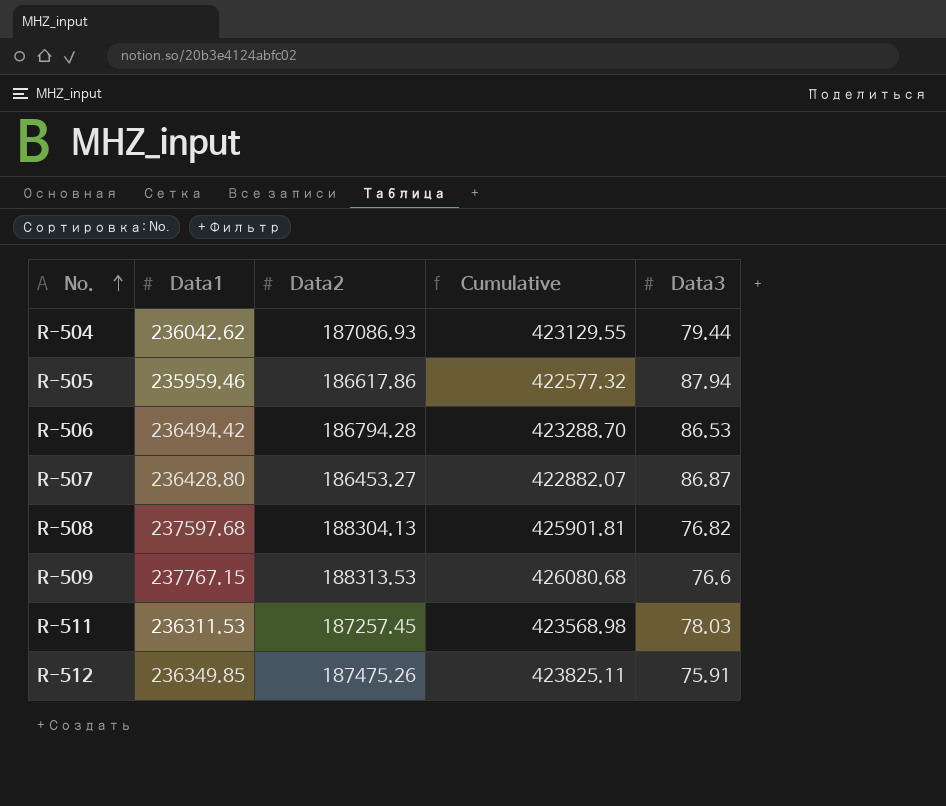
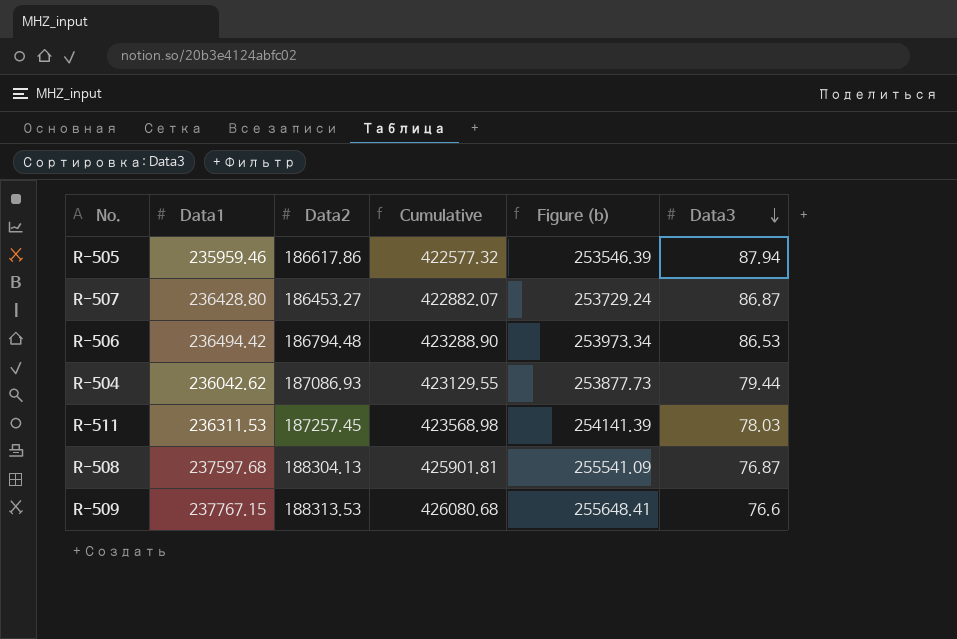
row order: No. ascending -> Data3 descending
column Figure (b) | formula: none -> [Cumulative] * 0.6
row R-512: 236349.85 | 187475.26 | 423825.11 | 75.91 -> none
R-506 | Data2: 186794.28 -> 186794.48
R-506 | Cumulative: 423288.70 -> 423288.90
R-508 | Data3: 76.82 -> 76.87

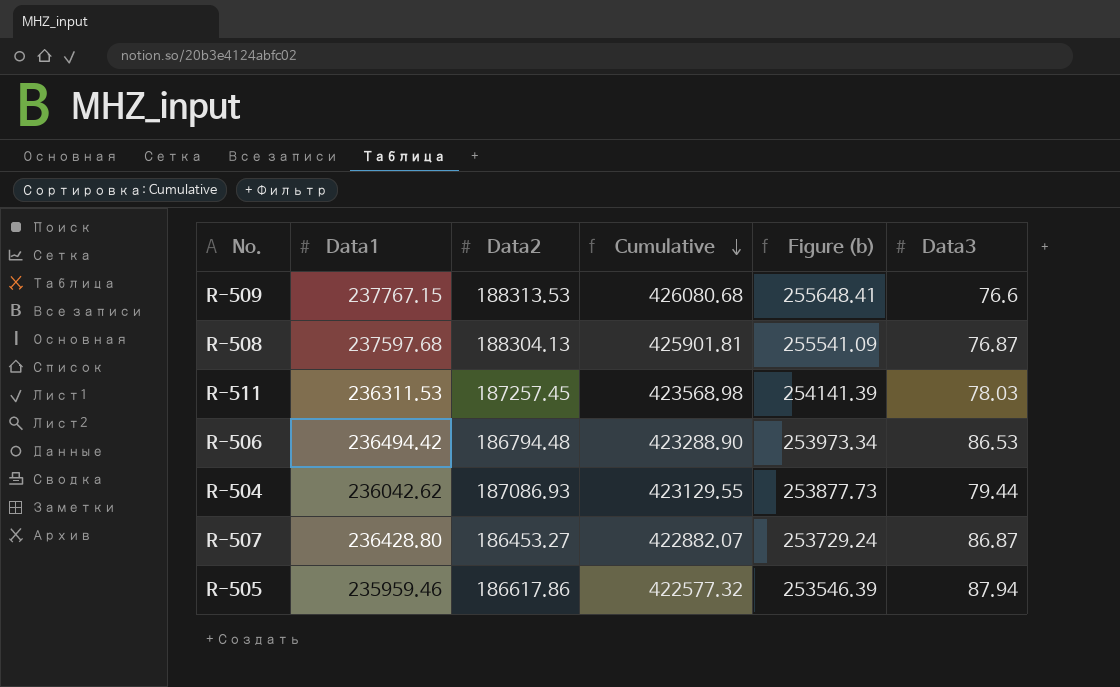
row order: Data3 descending -> Cumulative descending

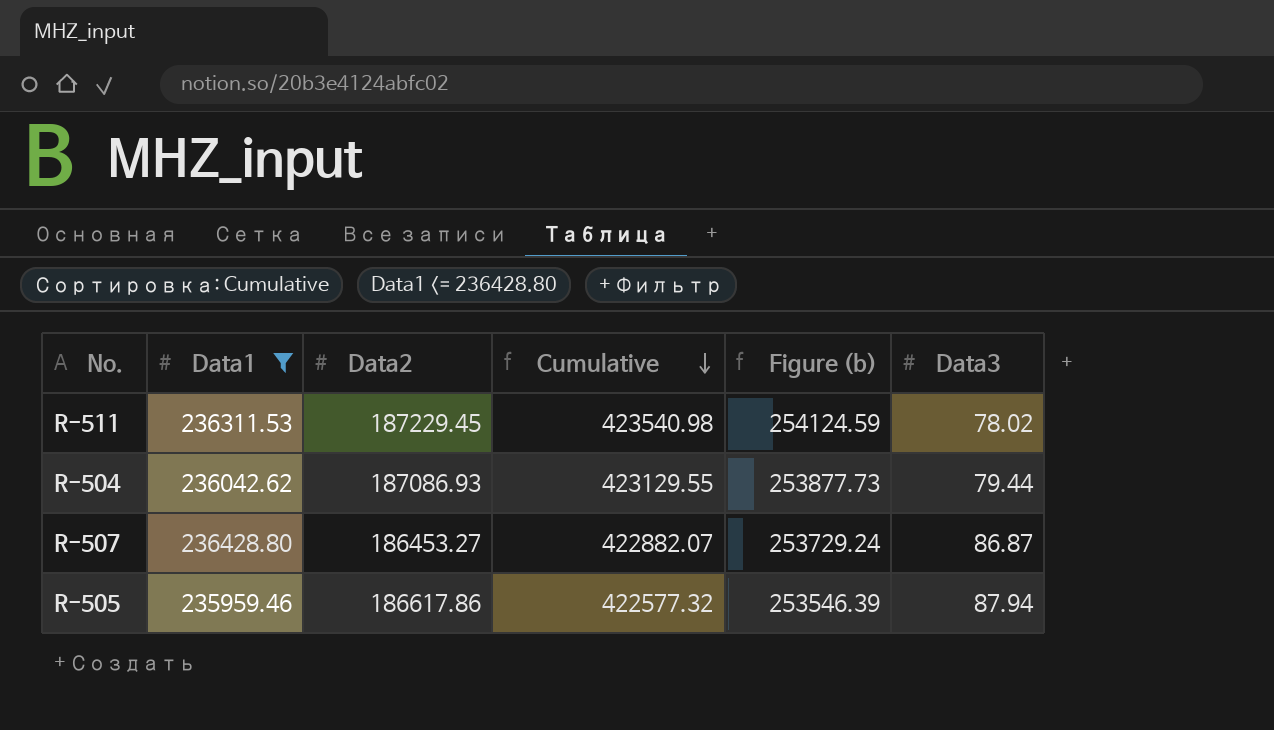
filter: none -> Data1 <= 236428.80
R-511 | Data2: 187257.45 -> 187229.45
R-511 | Cumulative: 423568.98 -> 423540.98
R-511 | Figure (b): 254141.39 -> 254124.59
R-511 | Data3: 78.03 -> 78.02

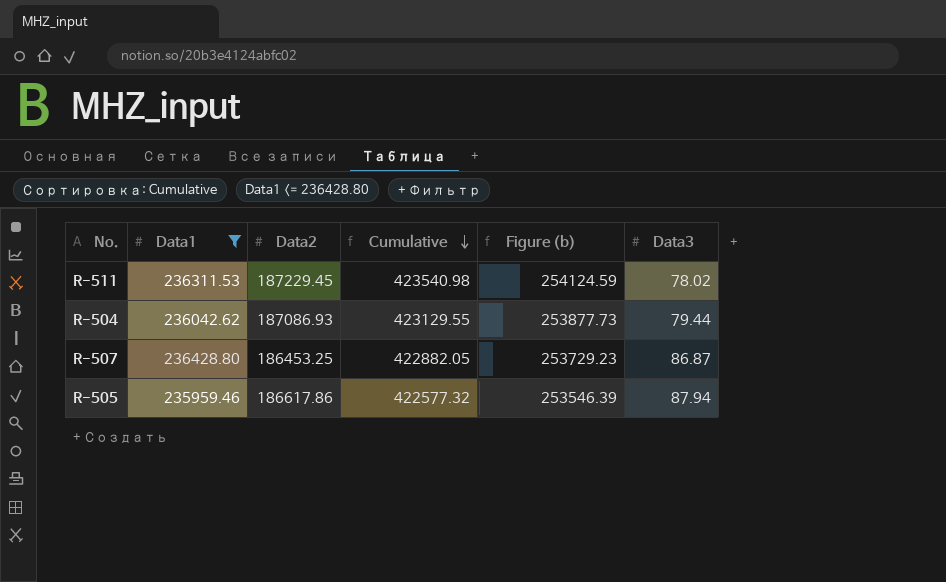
R-507 | Data2: 186453.27 -> 186453.25
R-507 | Cumulative: 422882.07 -> 422882.05
R-507 | Figure (b): 253729.24 -> 253729.23

